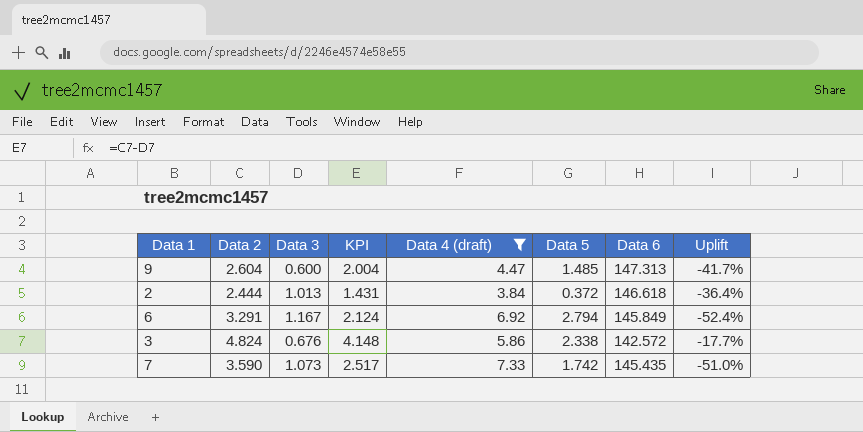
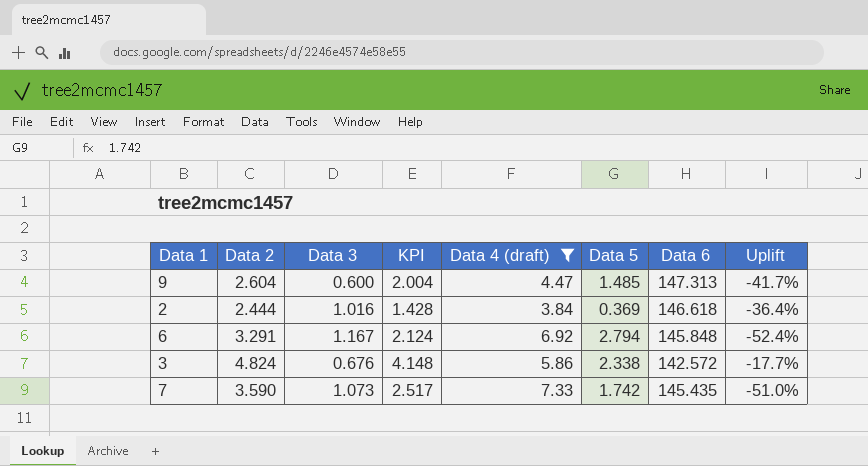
2 | Data 3: 1.013 -> 1.016
2 | KPI: 1.431 -> 1.428
2 | Data 5: 0.372 -> 0.369
6 | Data 6: 145.849 -> 145.848

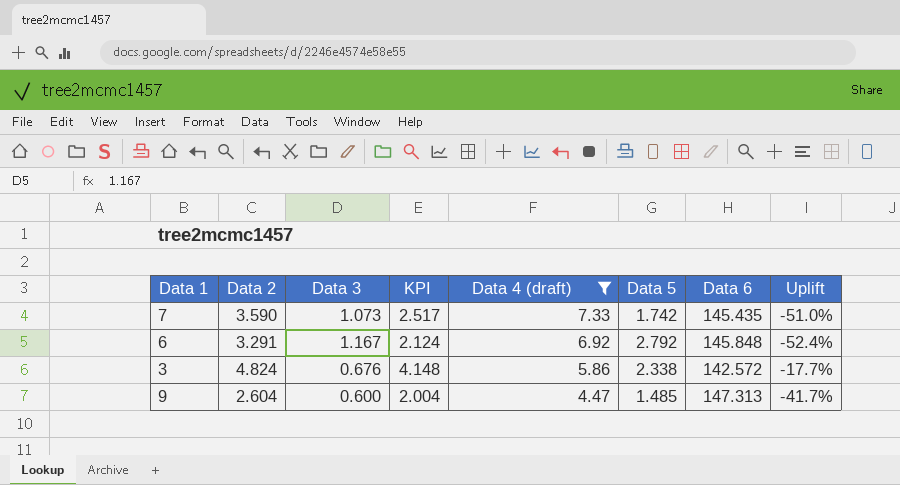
row order: none -> Data 4 (draft) descending
row 2: 2.444 | 1.016 | 1.428 | 3.84 | 0.369 | 146.618 | -36.4% -> none
6 | Data 5: 2.794 -> 2.792

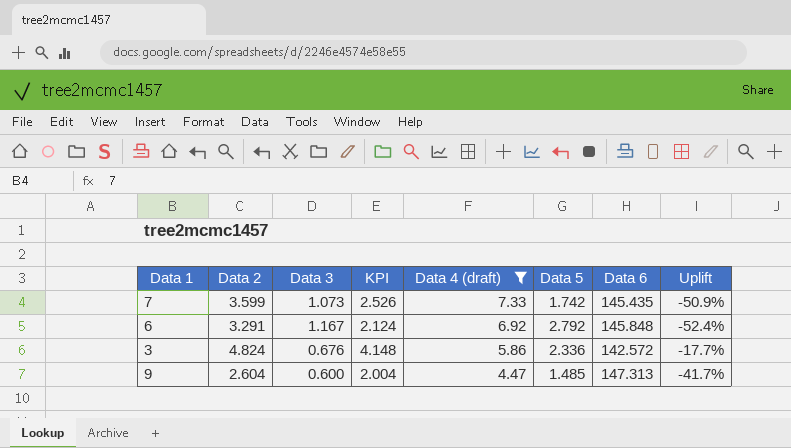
7 | Data 2: 3.590 -> 3.599
7 | KPI: 2.517 -> 2.526
7 | Uplift: -51.0% -> -50.9%
3 | Data 5: 2.338 -> 2.336

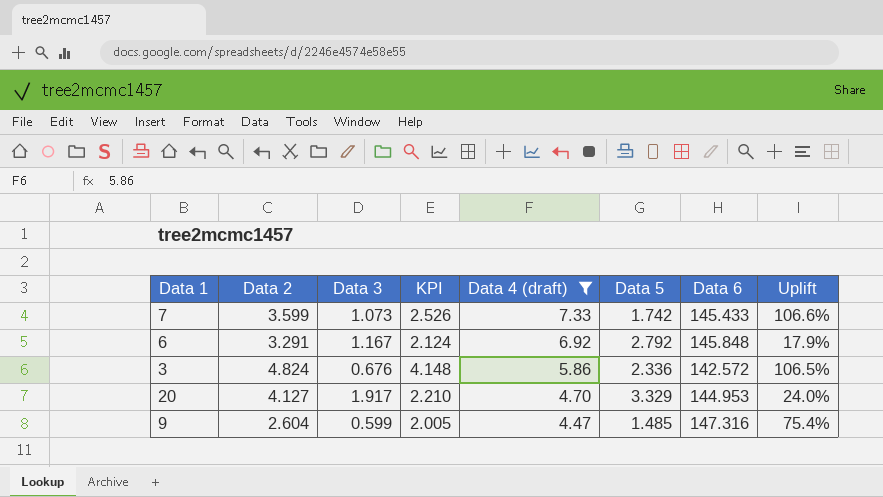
column Uplift | formula: ([Data 2] - [Data 4 (draft)]) / [Data 4 (draft)] -> ([Data 2] - [Data 5]) / [Data 5]
7 | Data 6: 145.435 -> 145.433
row 20: none -> 4.127 | 1.917 | 2.210 | 4.70 | 3.329 | 144.953 | 24.0%
9 | Data 3: 0.600 -> 0.599
9 | KPI: 2.004 -> 2.005
9 | Data 6: 147.313 -> 147.316

